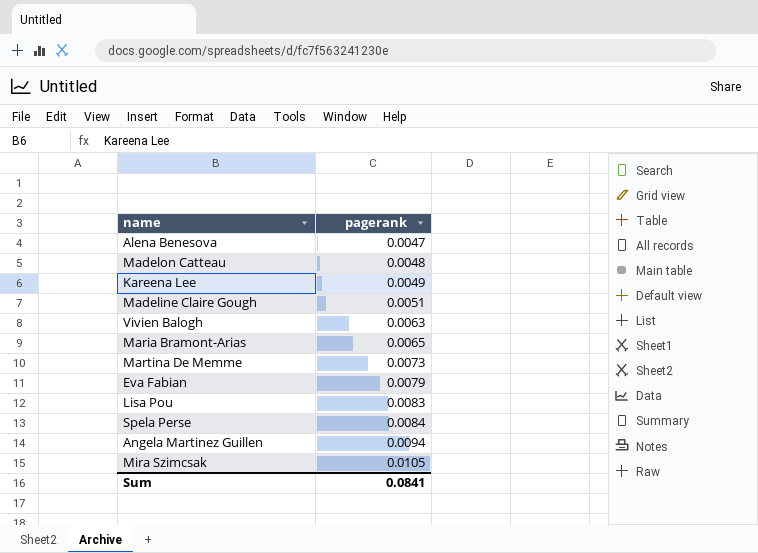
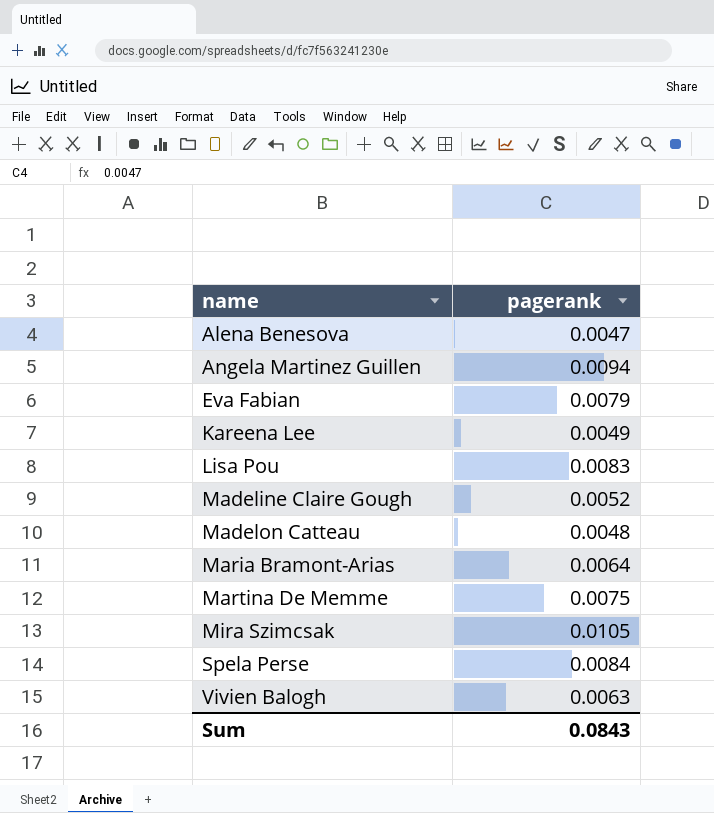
row order: pagerank ascending -> name ascending
Madeline Claire Gough | pagerank: 0.0051 -> 0.0052
Maria Bramont-Arias | pagerank: 0.0065 -> 0.0064
Martina De Memme | pagerank: 0.0073 -> 0.0075
Sum | pagerank: 0.0841 -> 0.0843

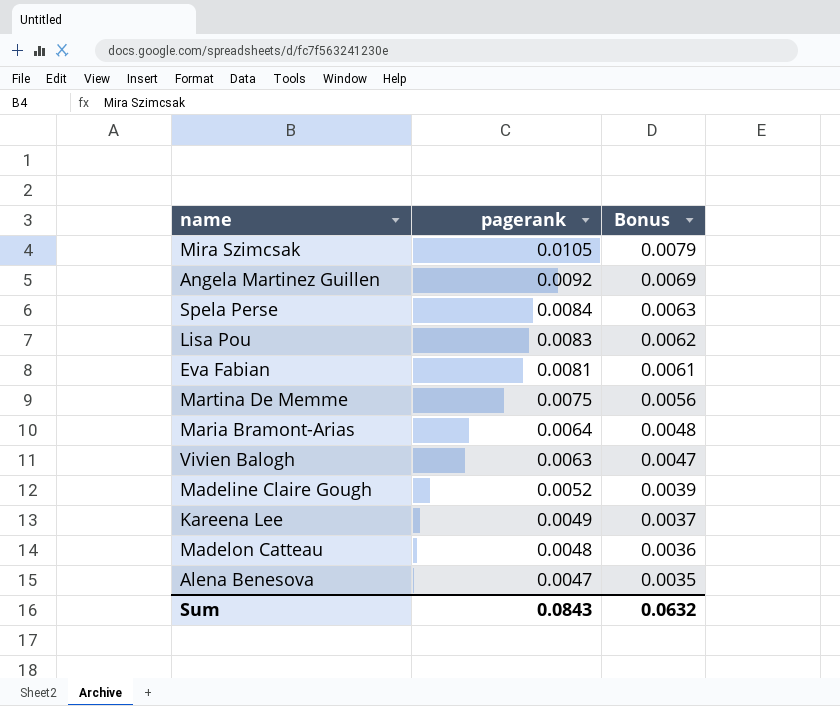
row order: name ascending -> pagerank descending
column Bonus | formula: none -> [pagerank] * 0.75
Angela Martinez Guillen | pagerank: 0.0094 -> 0.0092
Eva Fabian | pagerank: 0.0079 -> 0.0081

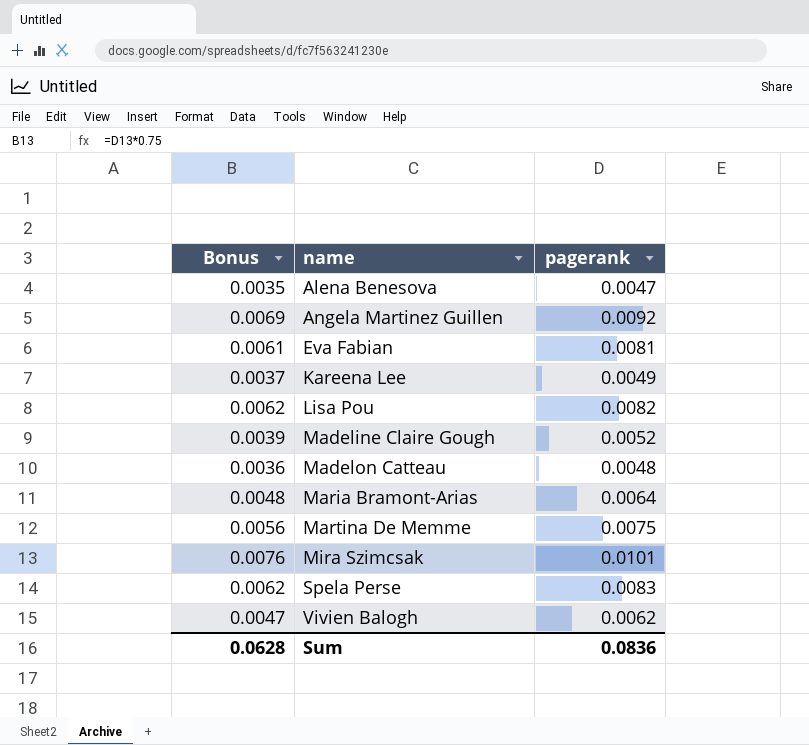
row order: pagerank descending -> name ascending
column Bonus | position: 3 -> 1
Lisa Pou | pagerank: 0.0083 -> 0.0082
Mira Szimcsak | Bonus: 0.0079 -> 0.0076
Mira Szimcsak | pagerank: 0.0105 -> 0.0101
Spela Perse | Bonus: 0.0063 -> 0.0062
Spela Perse | pagerank: 0.0084 -> 0.0083
Vivien Balogh | pagerank: 0.0063 -> 0.0062
Sum | Bonus: 0.0632 -> 0.0628
Sum | pagerank: 0.0843 -> 0.0836

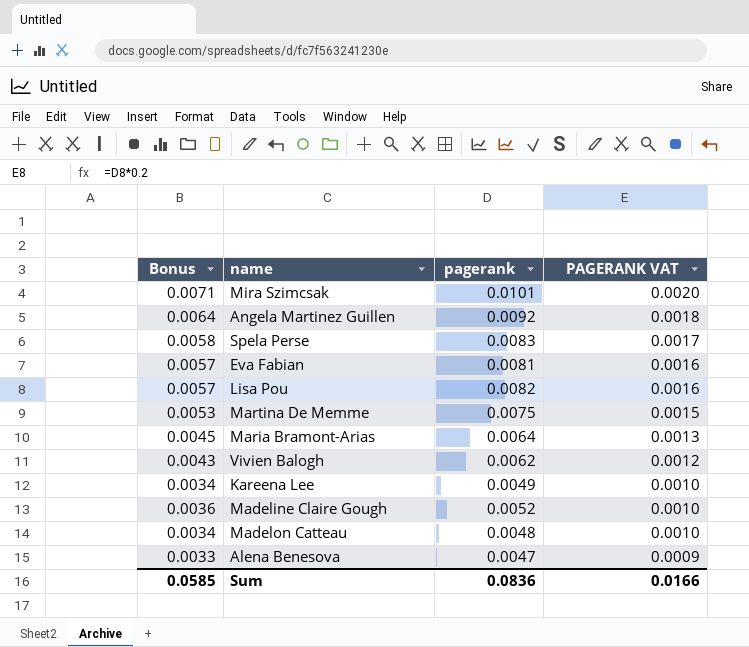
row order: name ascending -> PAGERANK VAT descending
column Bonus | formula: [pagerank] * 0.75 -> [pagerank] * 0.7
column PAGERANK VAT | formula: none -> [pagerank] * 0.2
Sum | Bonus: 0.0628 -> 0.0585

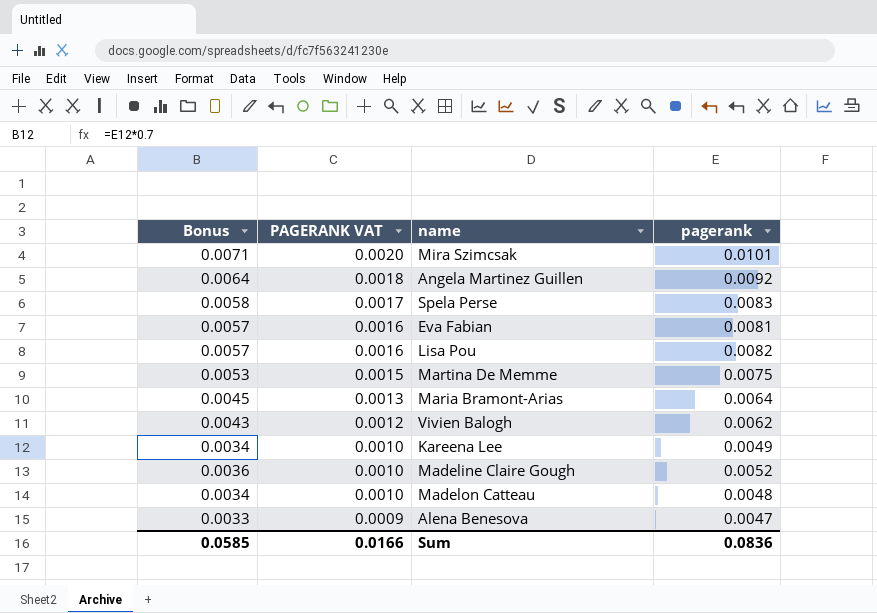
column PAGERANK VAT | position: 4 -> 2

